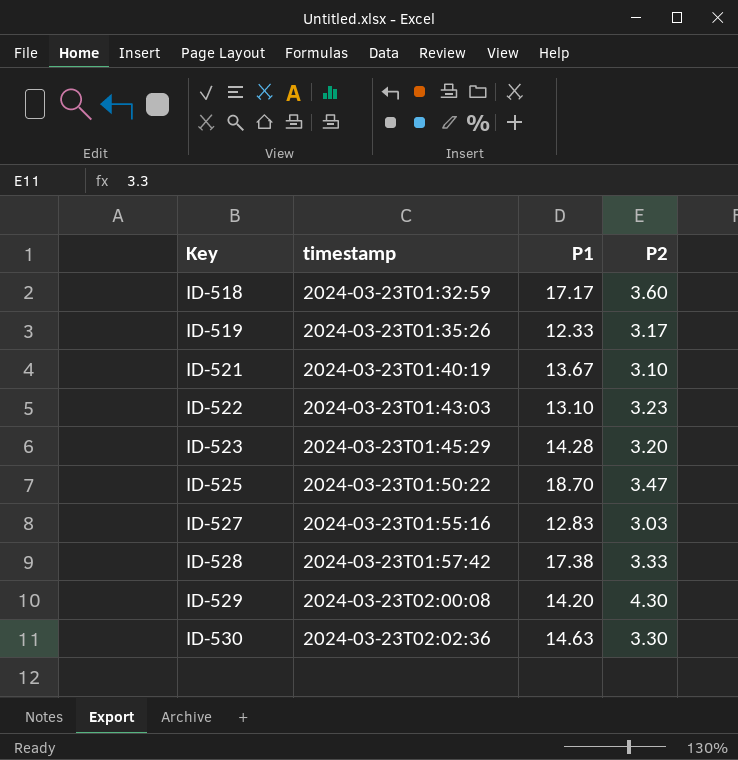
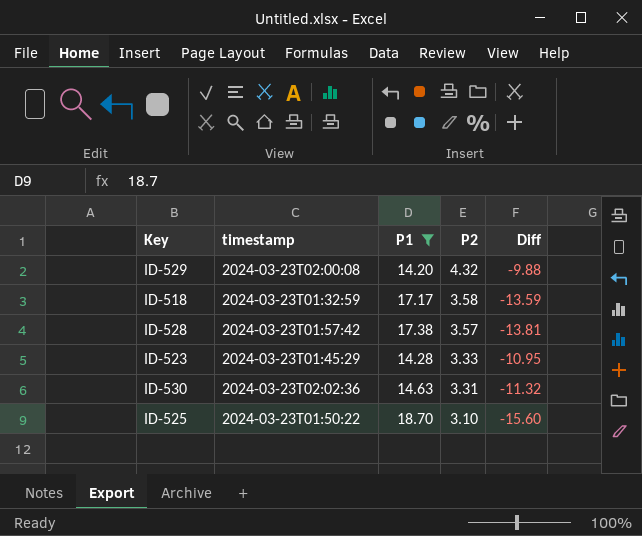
filter: none -> P1 >= 14.20
row order: Key ascending -> P2 descending
column Diff | formula: none -> [P2] - [P1]
ID-529 | P2: 4.30 -> 4.32
ID-518 | P2: 3.60 -> 3.58
ID-528 | P2: 3.33 -> 3.57
ID-523 | P2: 3.20 -> 3.33
ID-530 | P2: 3.30 -> 3.31
ID-525 | P2: 3.47 -> 3.10

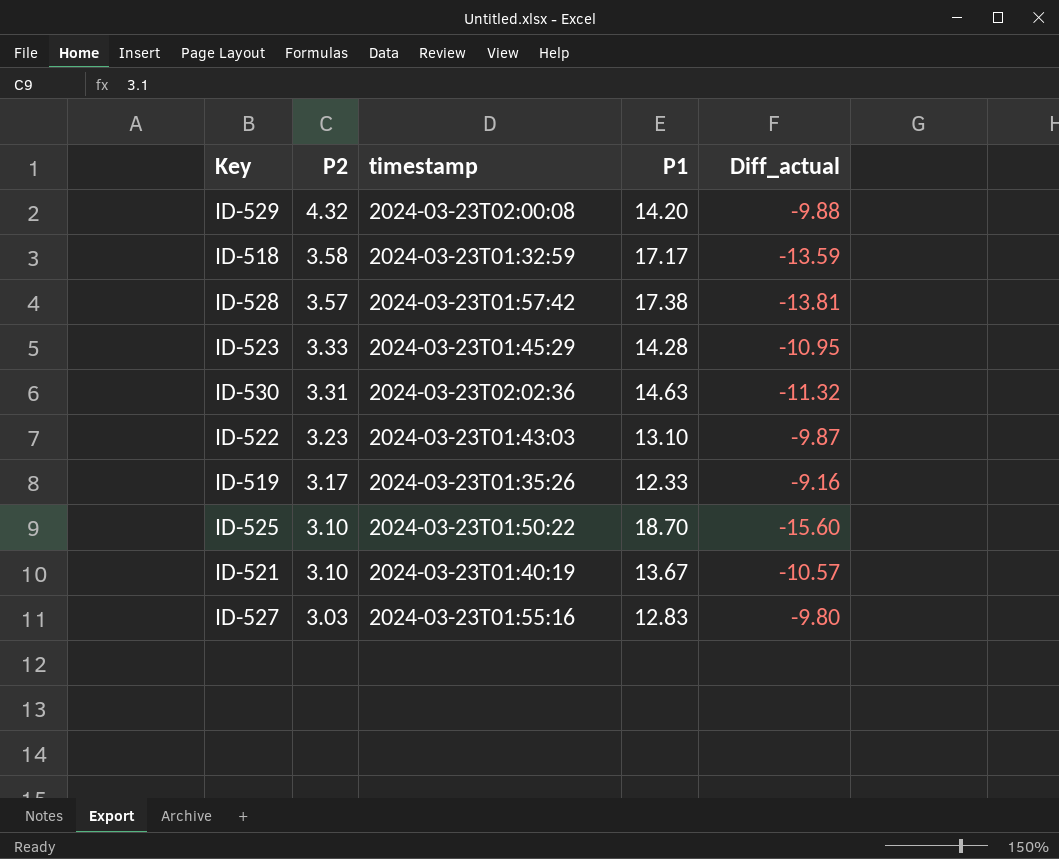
filter: P1 >= 14.20 -> none
column P2 | position: 4 -> 2
column name: Diff -> Diff_actual

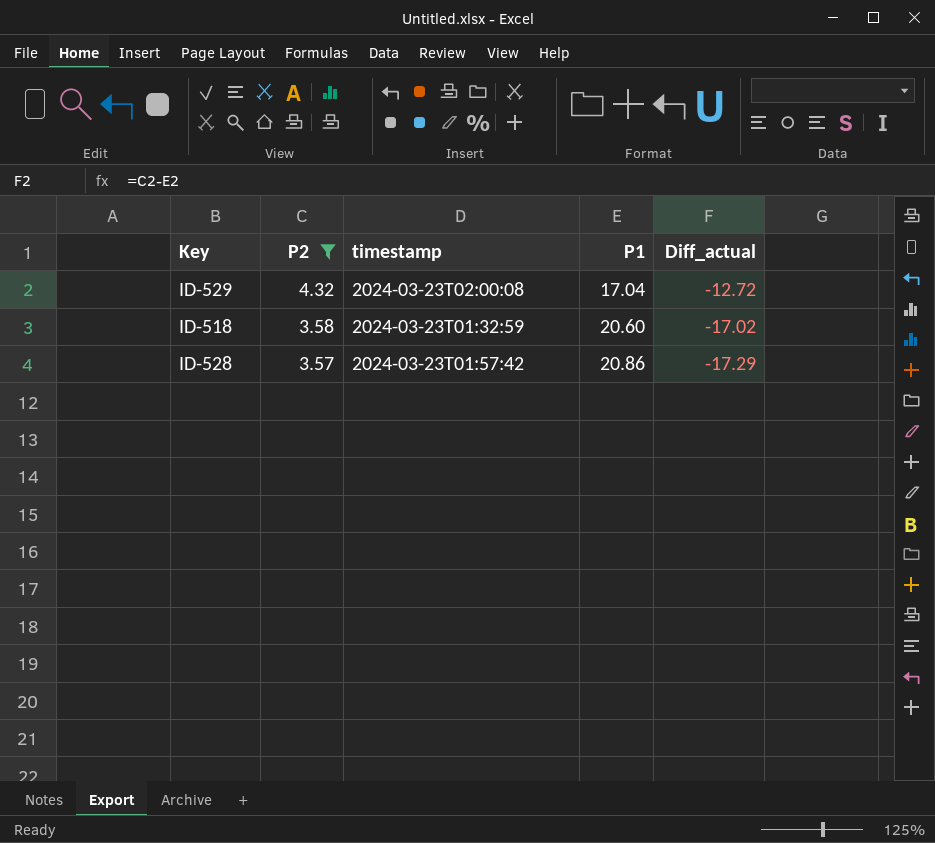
filter: none -> P2 >= 3.57
ID-529 | P1: 14.20 -> 17.04
ID-529 | Diff_actual: -9.88 -> -12.72
ID-518 | P1: 17.17 -> 20.60
ID-518 | Diff_actual: -13.59 -> -17.02
ID-528 | P1: 17.38 -> 20.86
ID-528 | Diff_actual: -13.81 -> -17.29

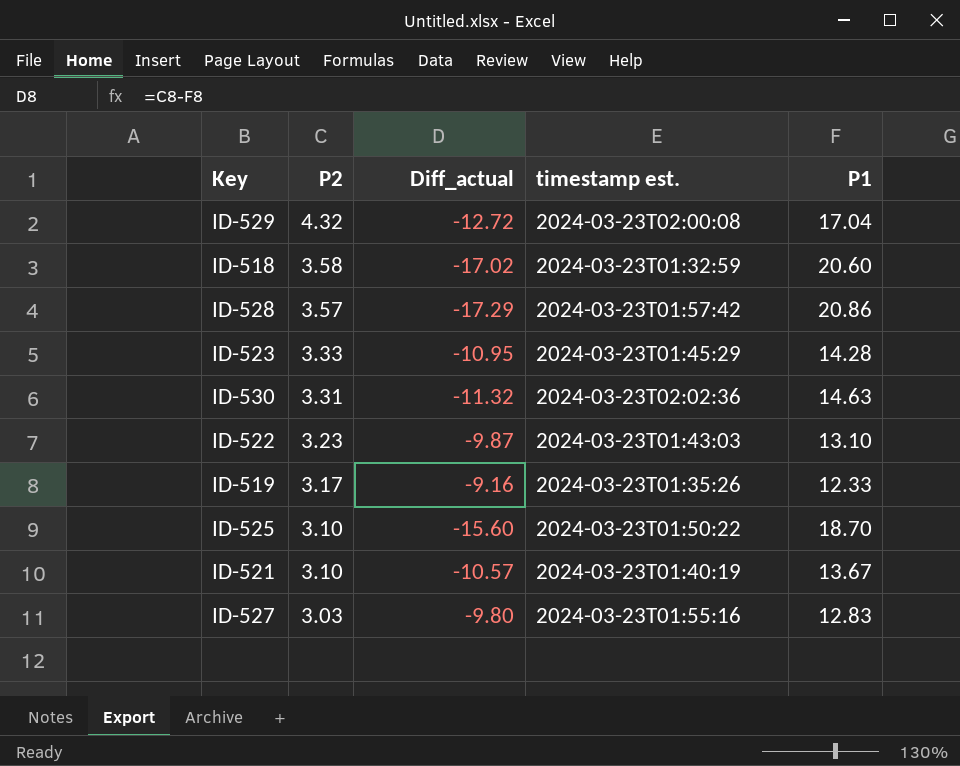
filter: P2 >= 3.57 -> none
column Diff_actual | position: 5 -> 3
column name: timestamp -> timestamp est.

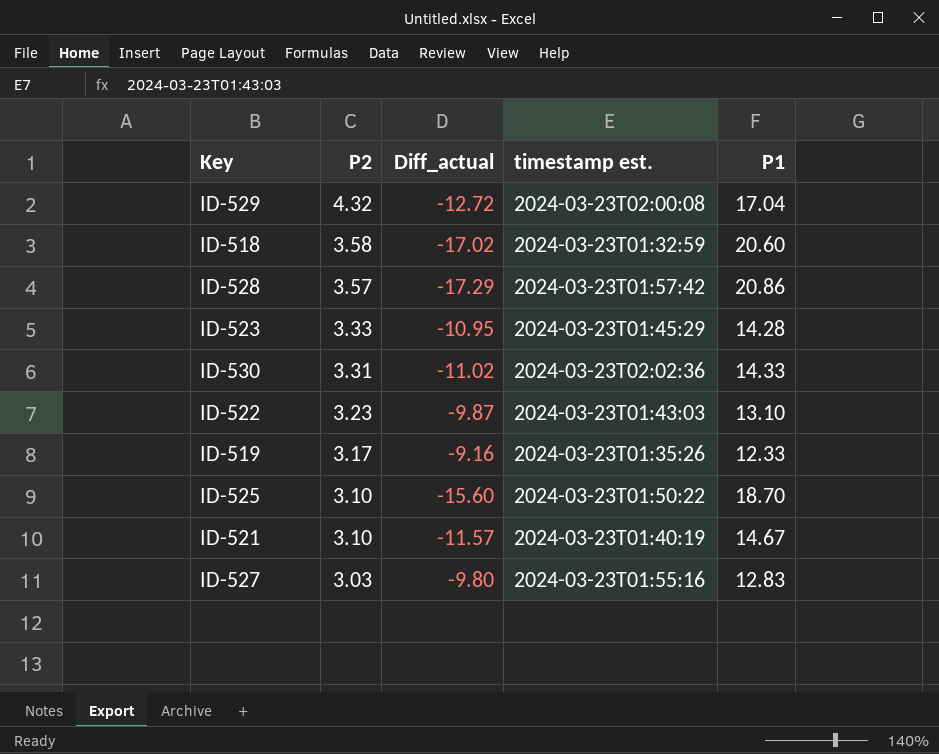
ID-530 | Diff_actual: -11.32 -> -11.02
ID-530 | P1: 14.63 -> 14.33
ID-521 | Diff_actual: -10.57 -> -11.57
ID-521 | P1: 13.67 -> 14.67

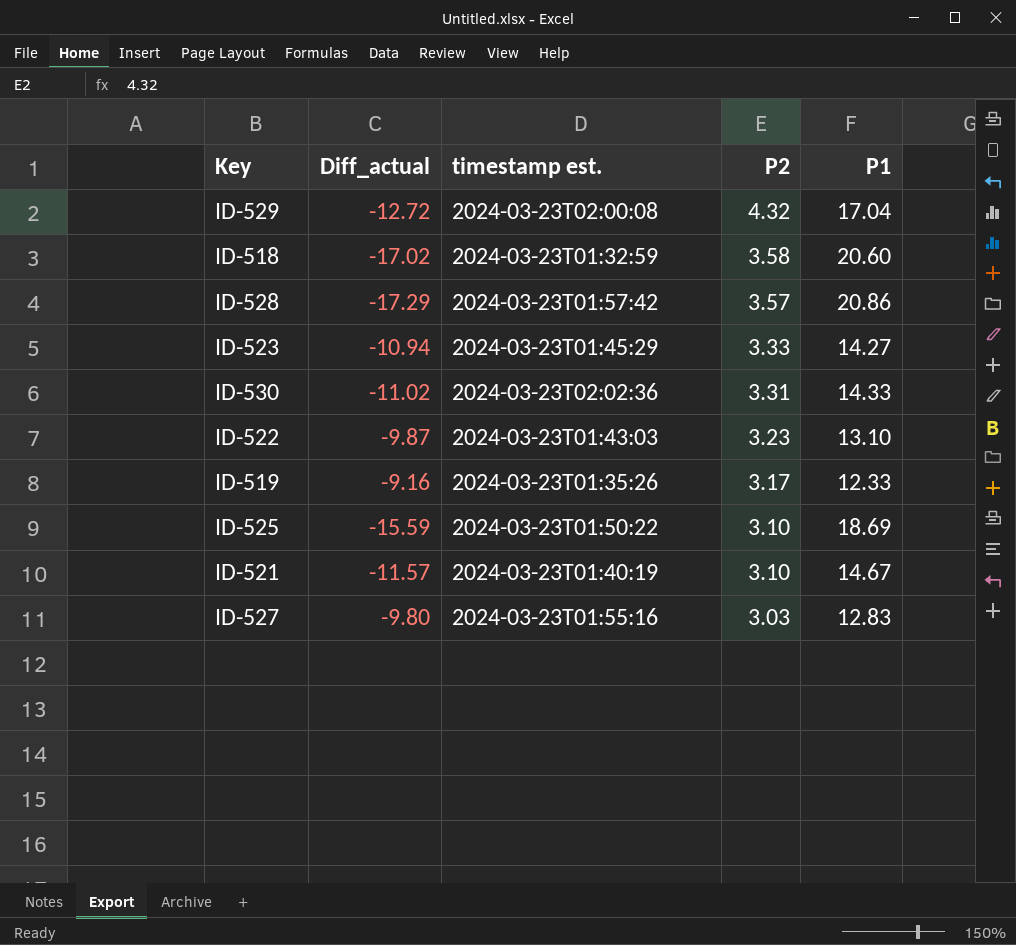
column P2 | position: 2 -> 4
ID-523 | Diff_actual: -10.95 -> -10.94
ID-523 | P1: 14.28 -> 14.27
ID-525 | Diff_actual: -15.60 -> -15.59
ID-525 | P1: 18.70 -> 18.69

